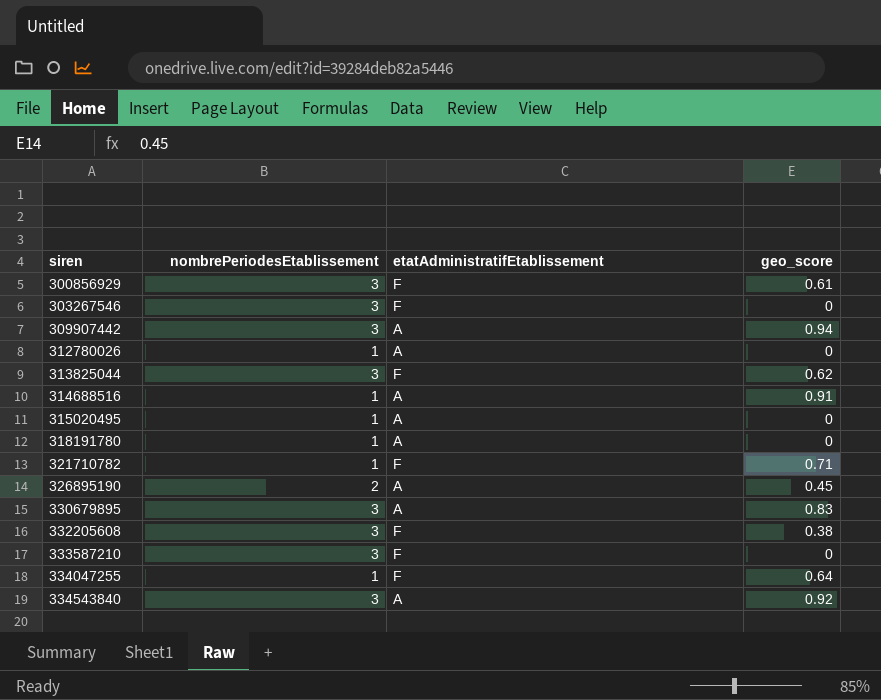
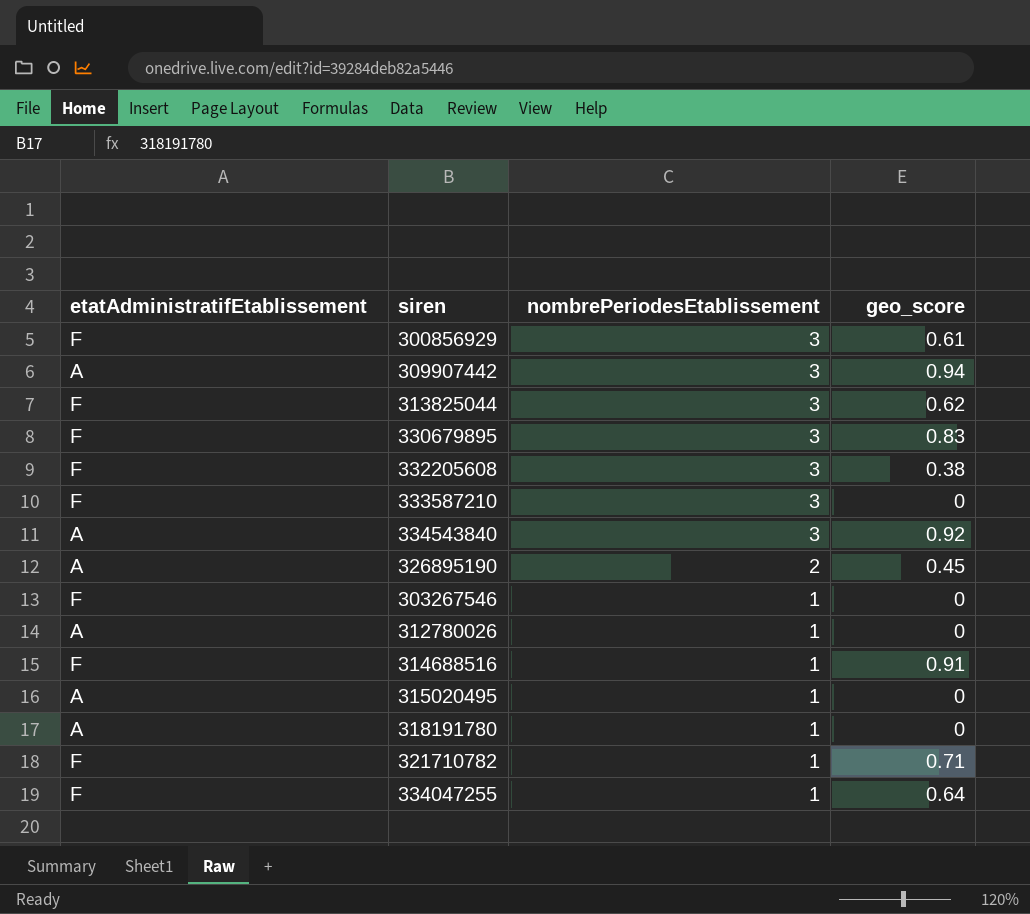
row order: siren ascending -> nombrePeriodesEtablissement descending
column etatAdministratifEtablissement | position: 3 -> 1
330679895 | etatAdministratifEtablissement: A -> F
303267546 | nombrePeriodesEtablissement: 3 -> 1
314688516 | etatAdministratifEtablissement: A -> F

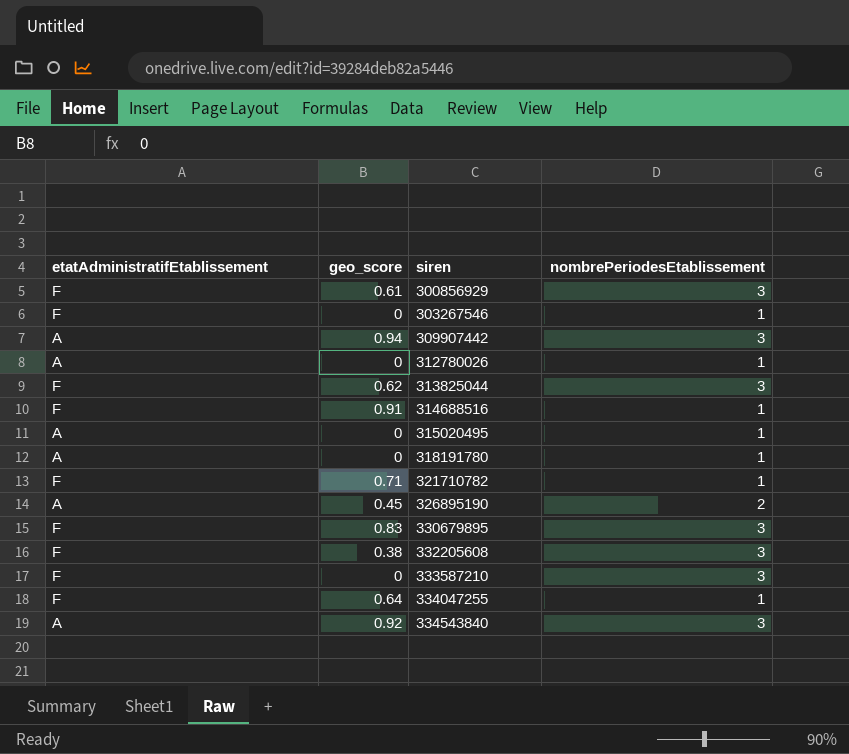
row order: nombrePeriodesEtablissement descending -> siren ascending
column geo_score | position: 4 -> 2

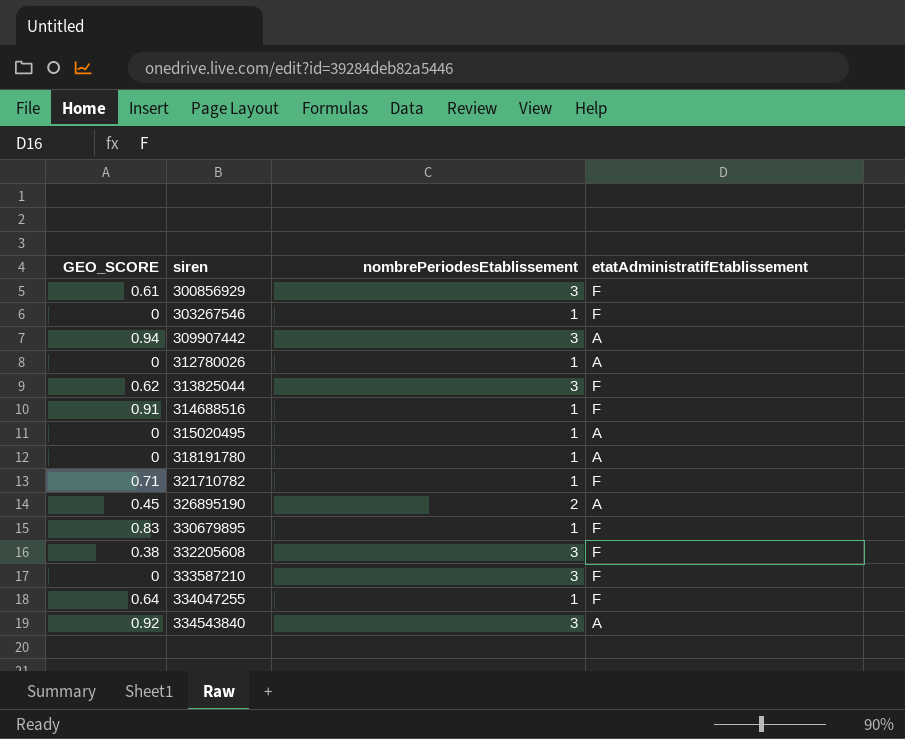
column name: geo_score -> GEO_SCORE
column etatAdministratifEtablissement | position: 1 -> 4
330679895 | nombrePeriodesEtablissement: 3 -> 1

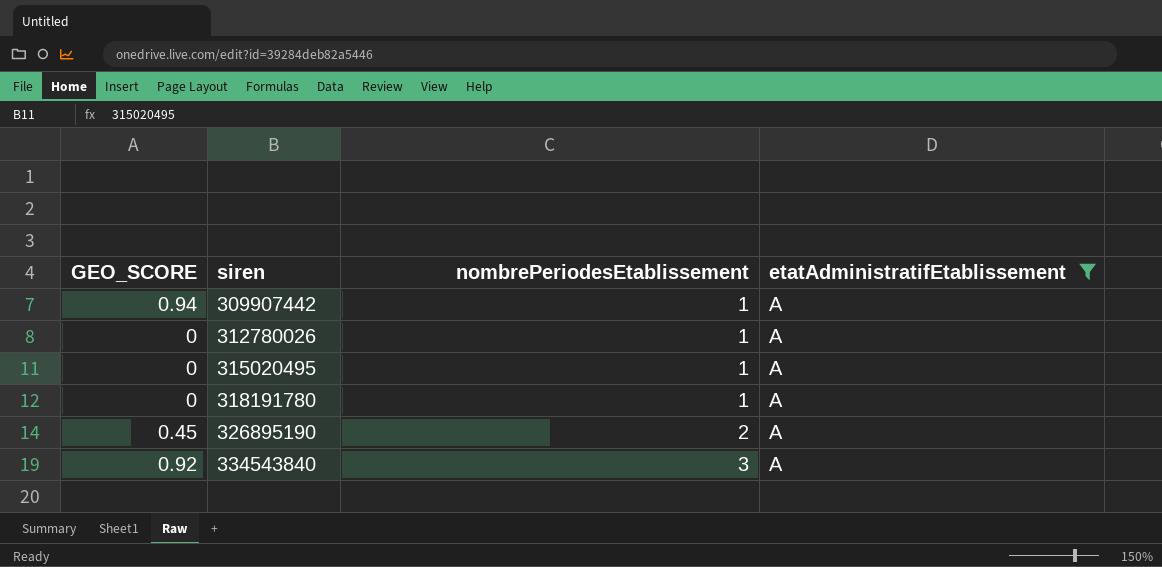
filter: none -> etatAdministratifEtablissement = A
309907442 | nombrePeriodesEtablissement: 3 -> 1

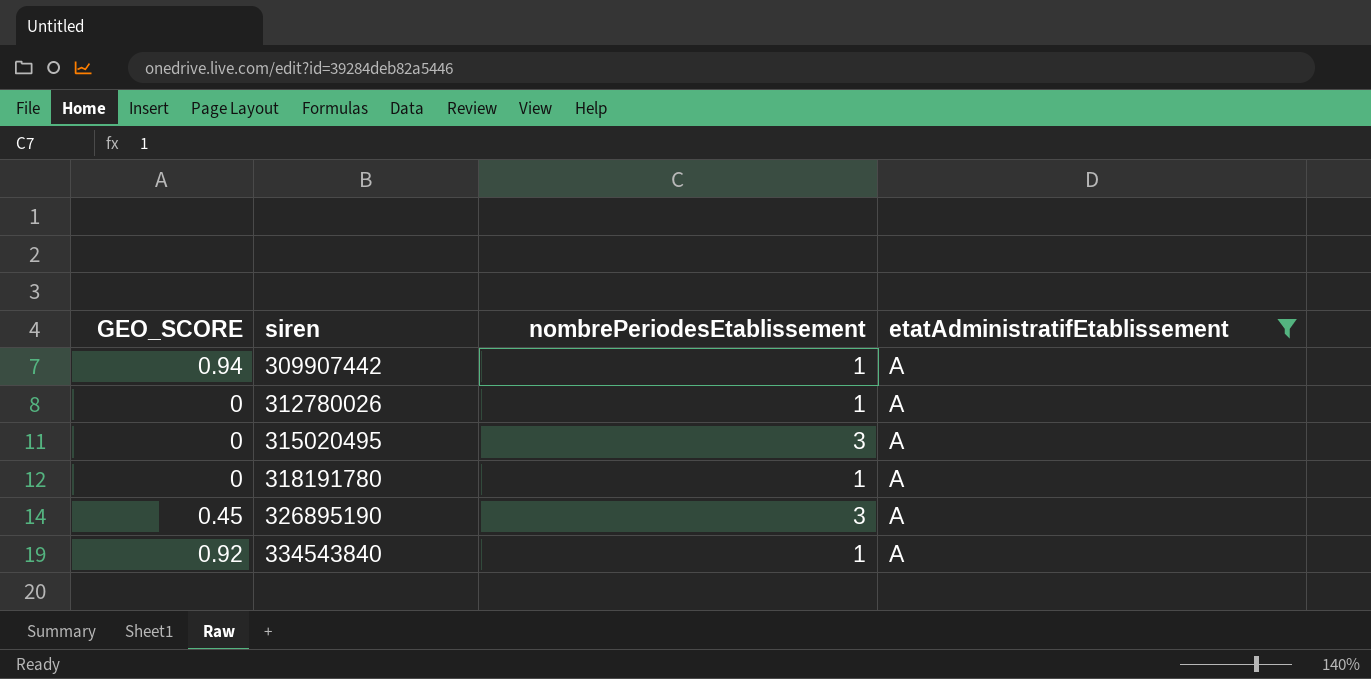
315020495 | nombrePeriodesEtablissement: 1 -> 3
326895190 | nombrePeriodesEtablissement: 2 -> 3
334543840 | nombrePeriodesEtablissement: 3 -> 1

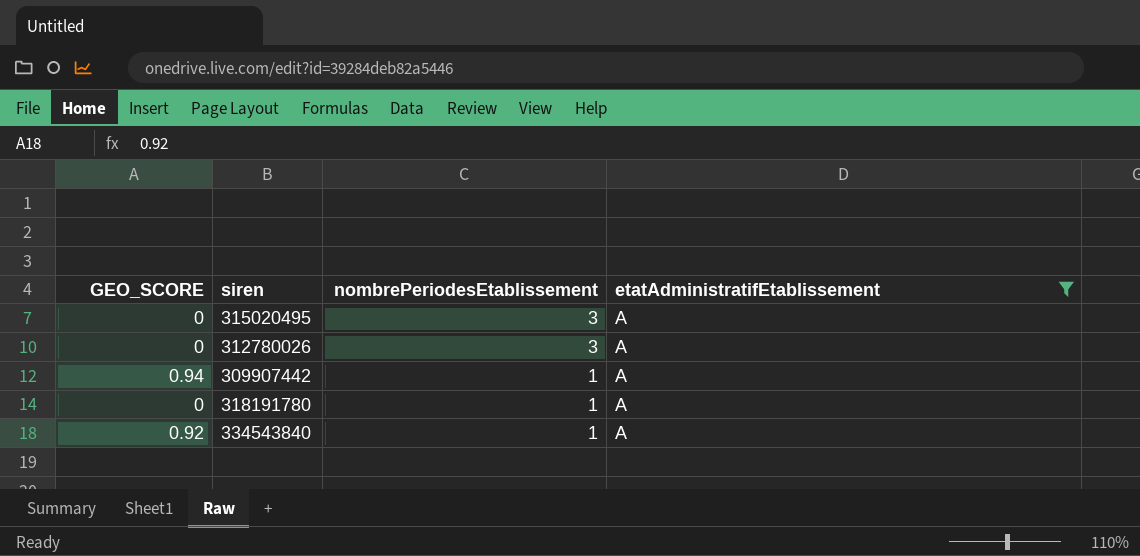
row order: siren ascending -> nombrePeriodesEtablissement descending
row 326895190: 0.45 | 3 | A -> none
312780026 | nombrePeriodesEtablissement: 1 -> 3

